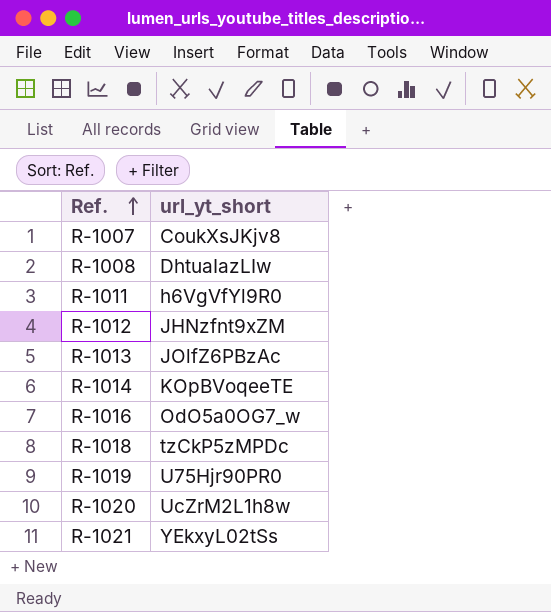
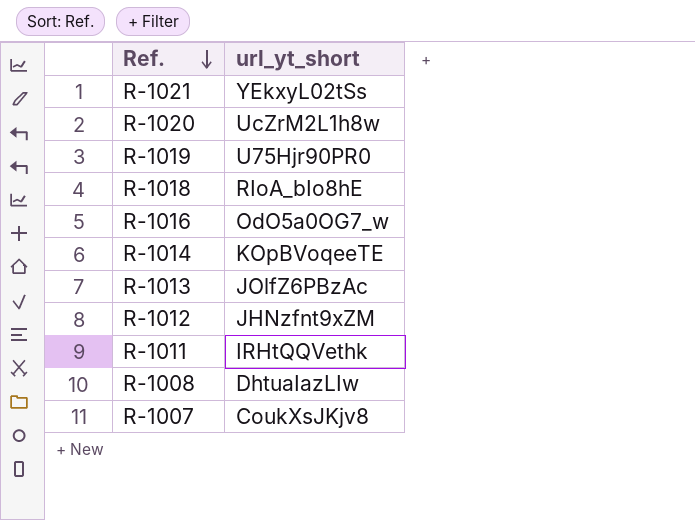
row order: Ref. ascending -> Ref. descending
R-1018 | url_yt_short: tzCkP5zMPDc -> RIoA_bIo8hE
R-1011 | url_yt_short: h6VgVfYl9R0 -> IRHtQQVethk

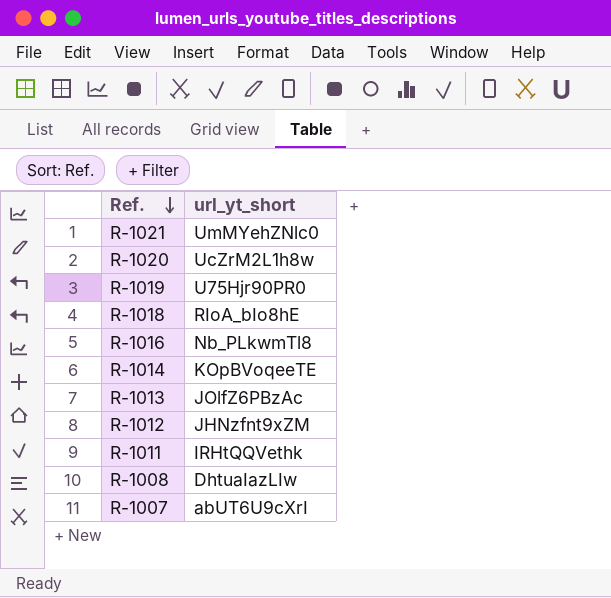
R-1021 | url_yt_short: YEkxyL02tSs -> UmMYehZNlc0
R-1016 | url_yt_short: OdO5a0OG7_w -> Nb_PLkwmTl8
R-1007 | url_yt_short: CoukXsJKjv8 -> abUT6U9cXrI

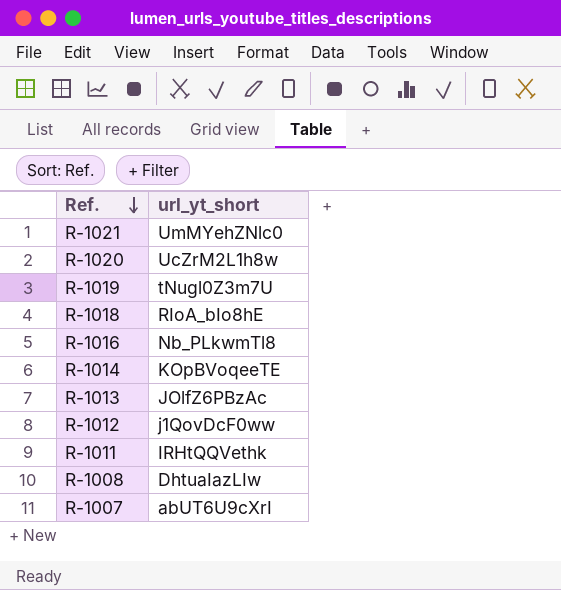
R-1019 | url_yt_short: U75Hjr90PR0 -> tNugl0Z3m7U
R-1012 | url_yt_short: JHNzfnt9xZM -> j1QovDcF0ww

